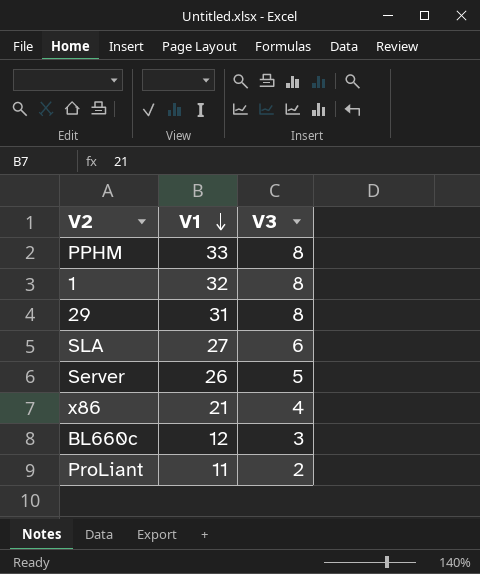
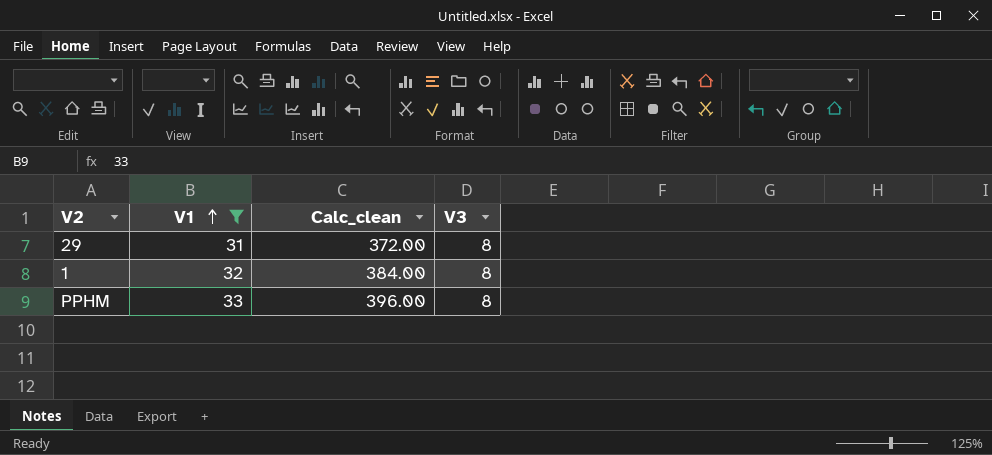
filter: none -> V1 >= 31
row order: V1 descending -> V1 ascending
column Calc_clean | formula: none -> [V1] * 12

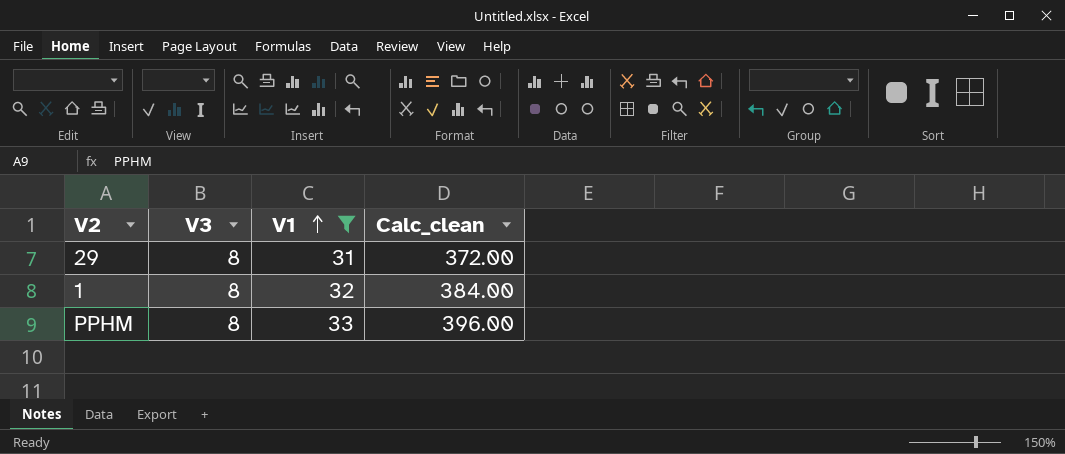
column V3 | position: 4 -> 2

